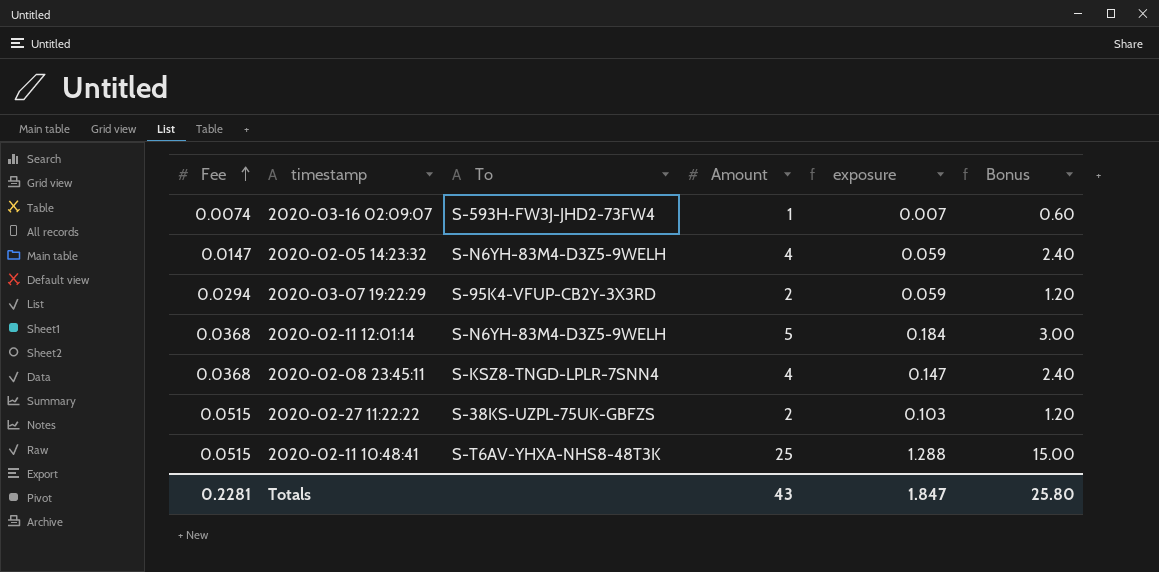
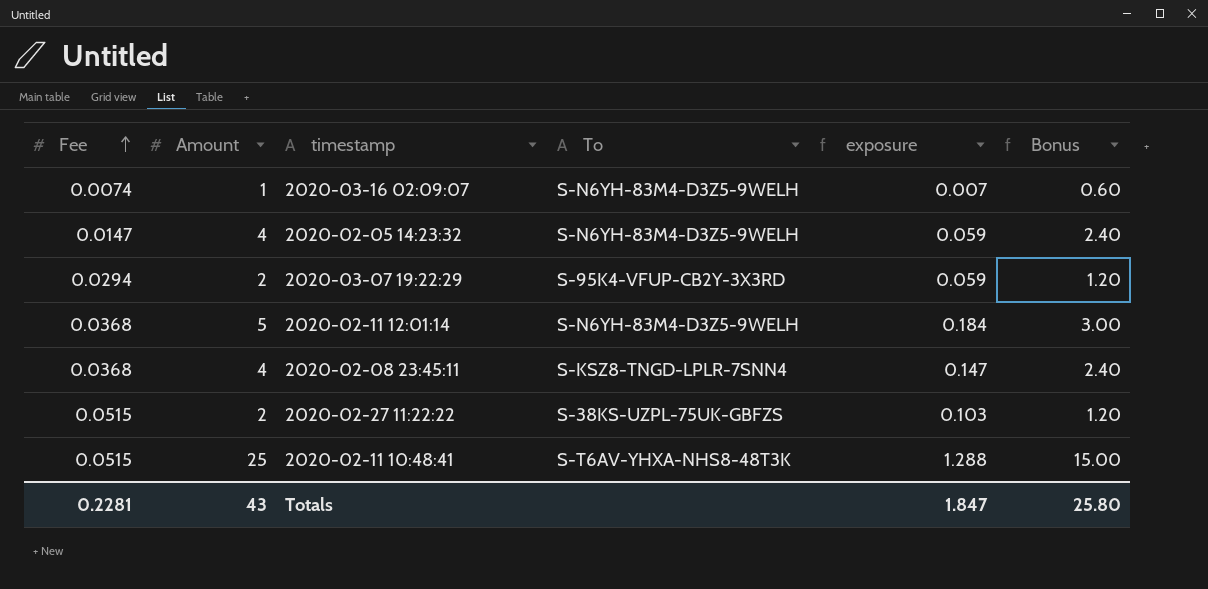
column Amount | position: 4 -> 2
2020-03-16 02:09:07 | To: S-593H-FW3J-JHD2-73FW4 -> S-N6YH-83M4-D3Z5-9WELH

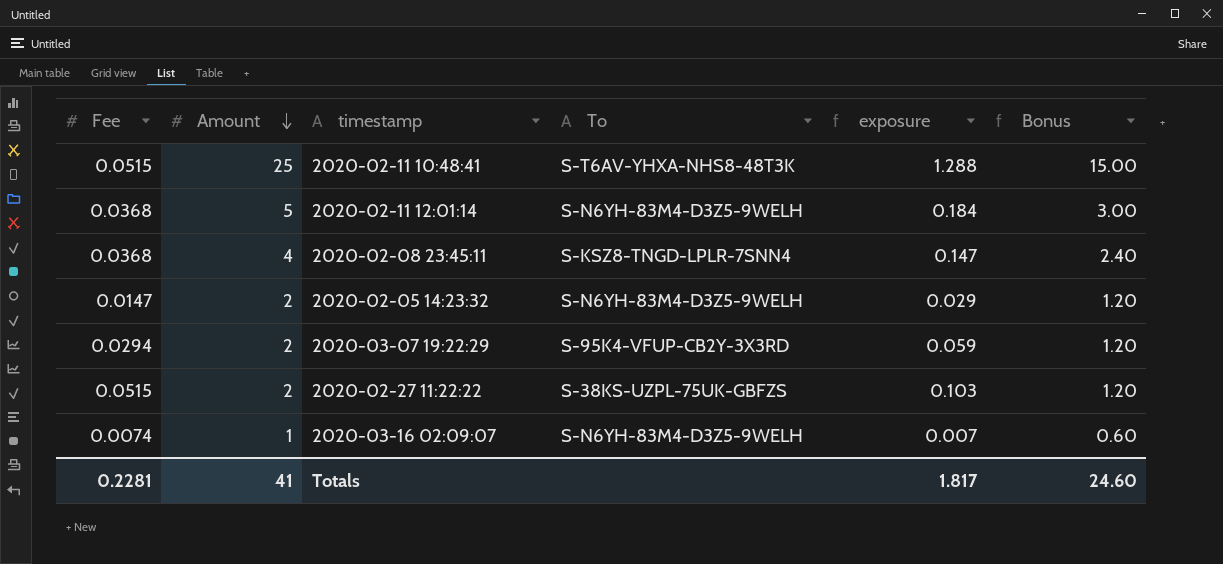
row order: Fee ascending -> Amount descending
2020-02-05 14:23:32 | Amount: 4 -> 2
2020-02-05 14:23:32 | exposure: 0.059 -> 0.029
2020-02-05 14:23:32 | Bonus: 2.40 -> 1.20
Totals | Amount: 43 -> 41
Totals | exposure: 1.847 -> 1.817
Totals | Bonus: 25.80 -> 24.60

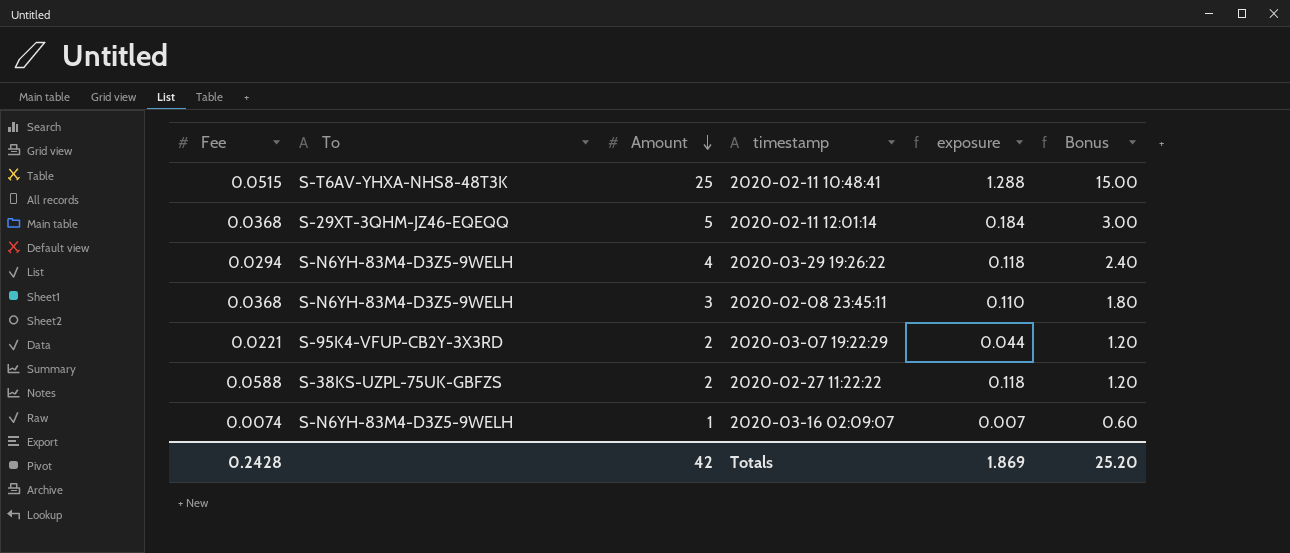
column To | position: 4 -> 2
row 2020-02-05 14:23:32: 0.0147 | 2 | S-N6YH-83M4-D3Z5-9WELH | 0.029 | 1.20 -> none
2020-02-11 12:01:14 | To: S-N6YH-83M4-D3Z5-9WELH -> S-29XT-3QHM-JZ46-EQEQQ
row 2020-03-29 19:26:22: none -> 0.0294 | S-N6YH-83M4-D3Z5-9WELH | 4 | 0.118 | 2.40
2020-02-08 23:45:11 | To: S-KSZ8-TNGD-LPLR-7SNN4 -> S-N6YH-83M4-D3Z5-9WELH
2020-02-08 23:45:11 | Amount: 4 -> 3
2020-02-08 23:45:11 | exposure: 0.147 -> 0.110
2020-02-08 23:45:11 | Bonus: 2.40 -> 1.80
2020-03-07 19:22:29 | Fee: 0.0294 -> 0.0221
2020-03-07 19:22:29 | exposure: 0.059 -> 0.044
2020-02-27 11:22:22 | Fee: 0.0515 -> 0.0588
2020-02-27 11:22:22 | exposure: 0.103 -> 0.118
Totals | Fee: 0.2281 -> 0.2428
Totals | Amount: 41 -> 42
Totals | exposure: 1.817 -> 1.869
Totals | Bonus: 24.60 -> 25.20

